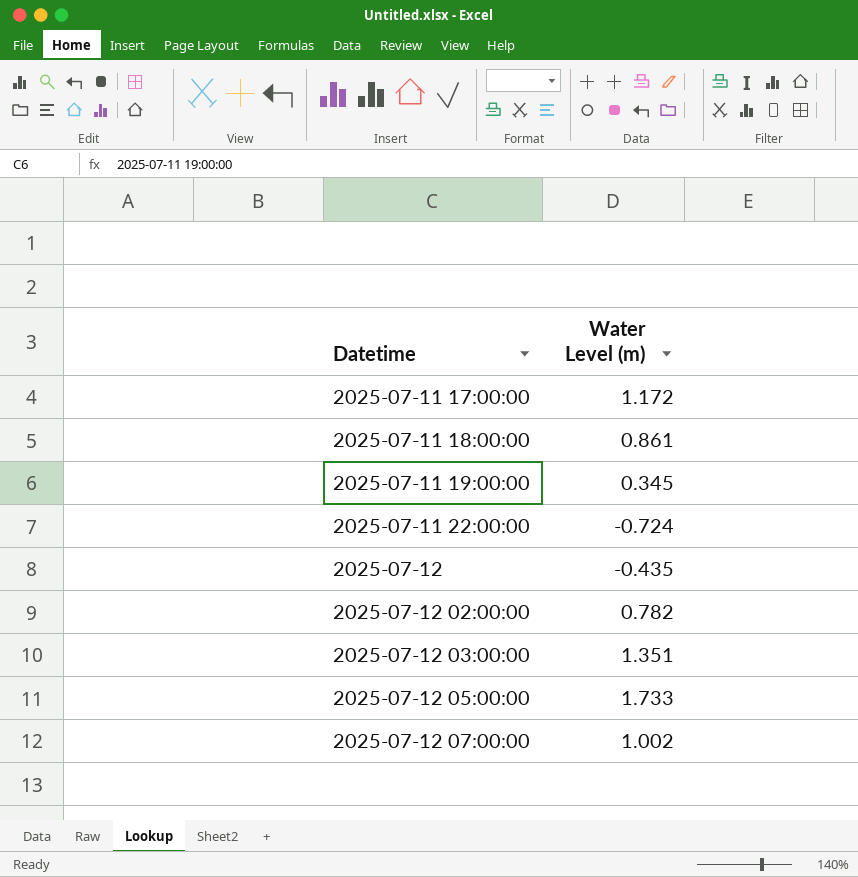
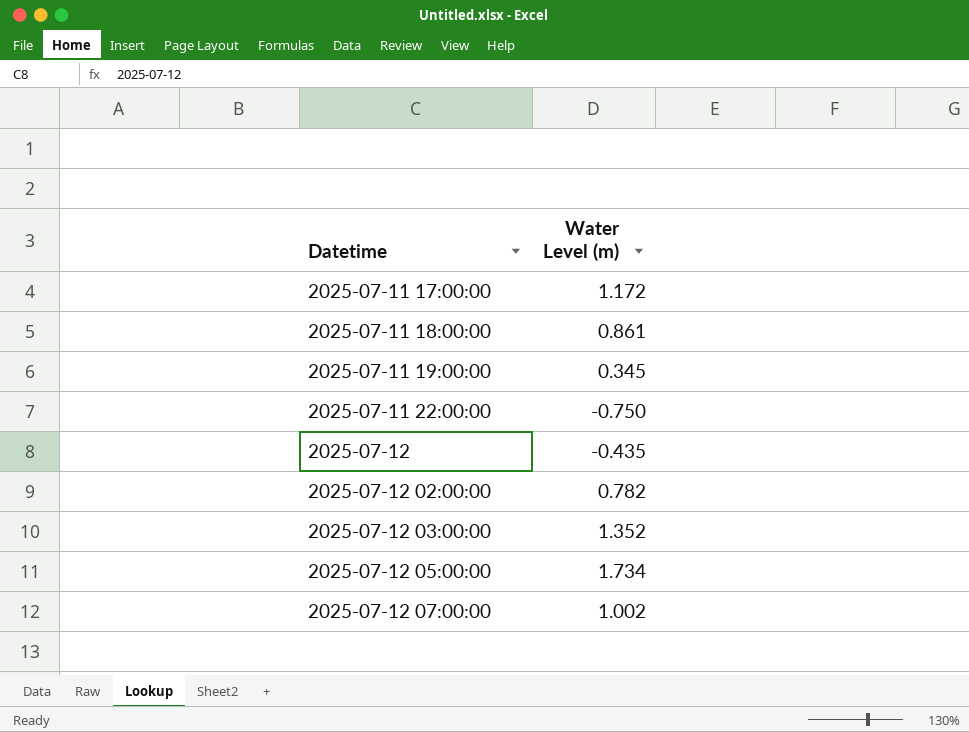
2025-07-11 22:00:00 | Water Level (m): -0.724 -> -0.750
2025-07-12 03:00:00 | Water Level (m): 1.351 -> 1.352
2025-07-12 05:00:00 | Water Level (m): 1.733 -> 1.734

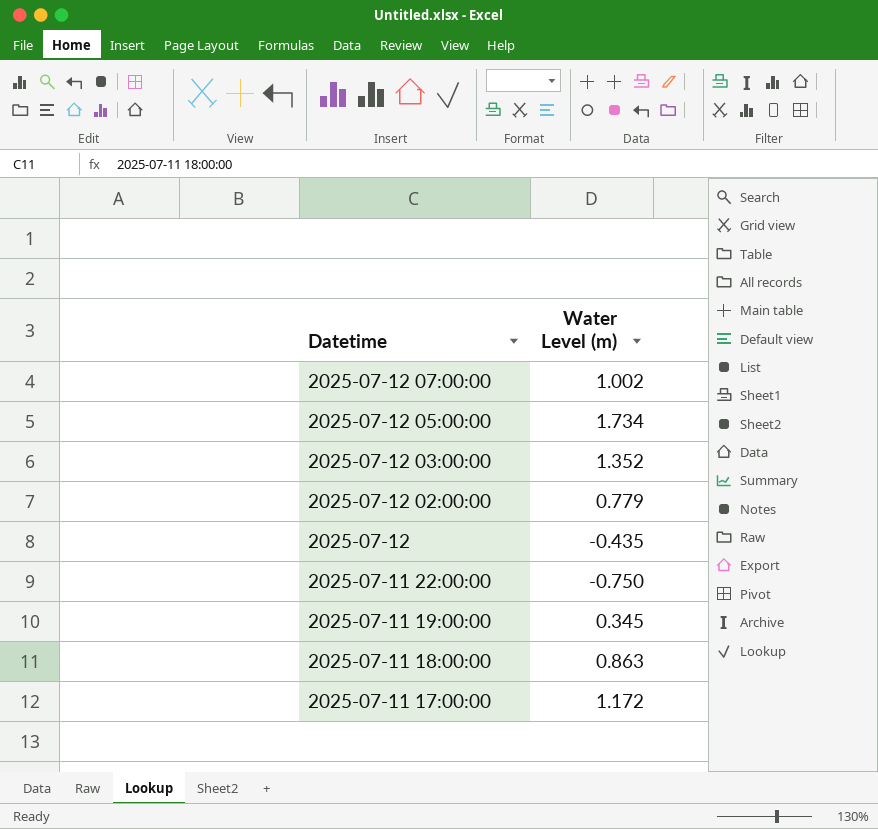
row order: Datetime ascending -> Datetime descending
2025-07-12 02:00:00 | Water Level (m): 0.782 -> 0.779
2025-07-11 18:00:00 | Water Level (m): 0.861 -> 0.863

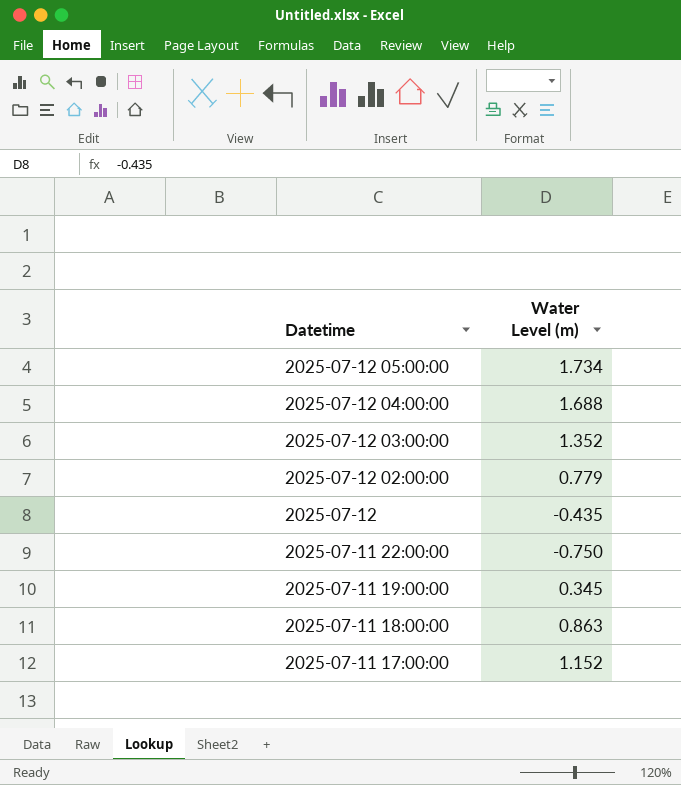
row 2025-07-12 07:00:00: 1.002 -> none
row 2025-07-12 04:00:00: none -> 1.688
2025-07-11 17:00:00 | Water Level (m): 1.172 -> 1.152

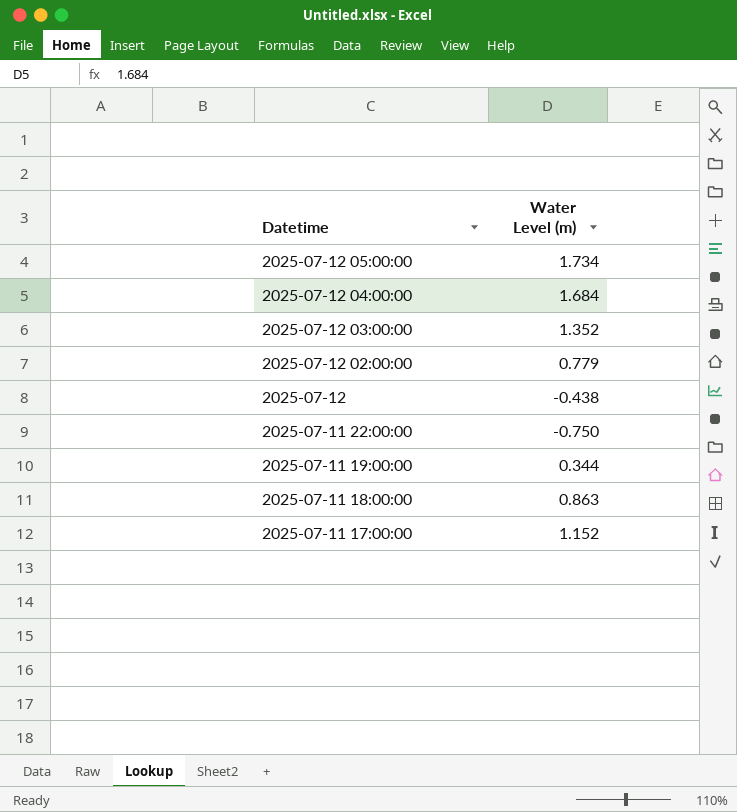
2025-07-12 04:00:00 | Water Level (m): 1.688 -> 1.684
2025-07-12 | Water Level (m): -0.435 -> -0.438
2025-07-11 19:00:00 | Water Level (m): 0.345 -> 0.344

